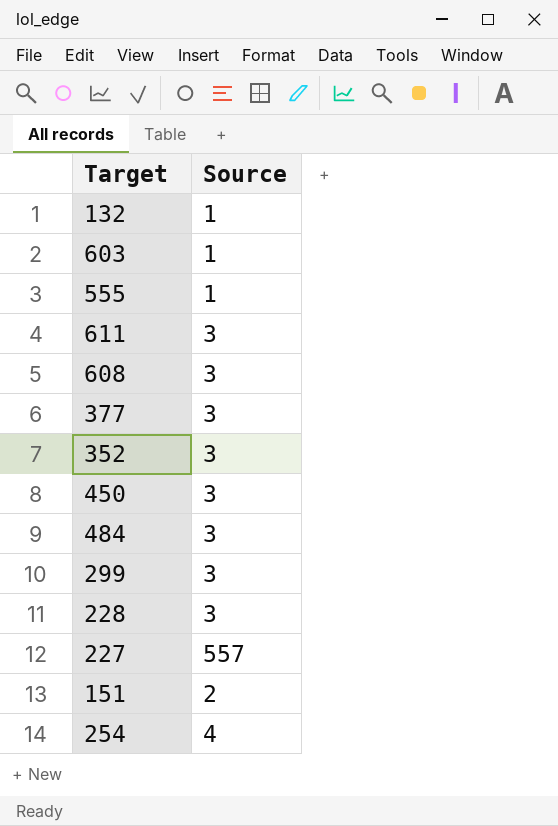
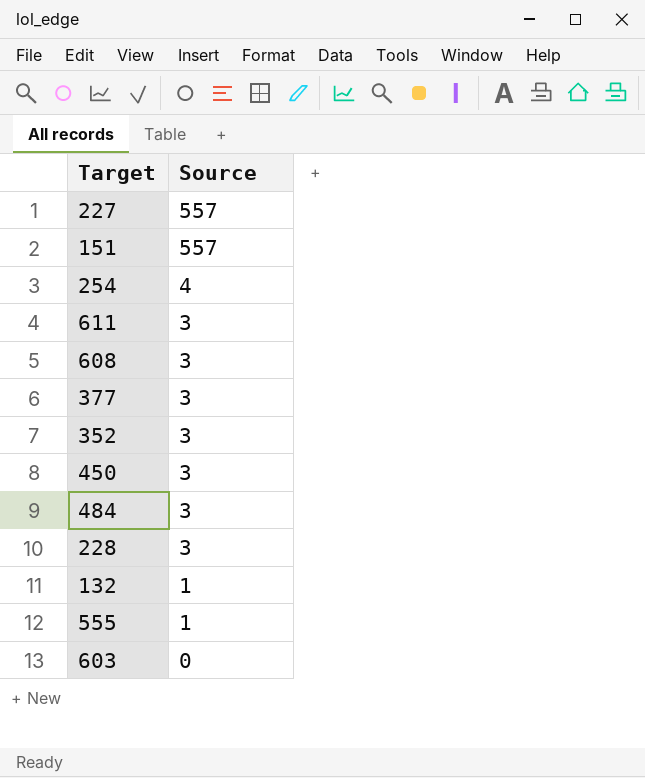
row order: none -> Source descending
row 299: 3 -> none
151 | Source: 2 -> 557
603 | Source: 1 -> 0

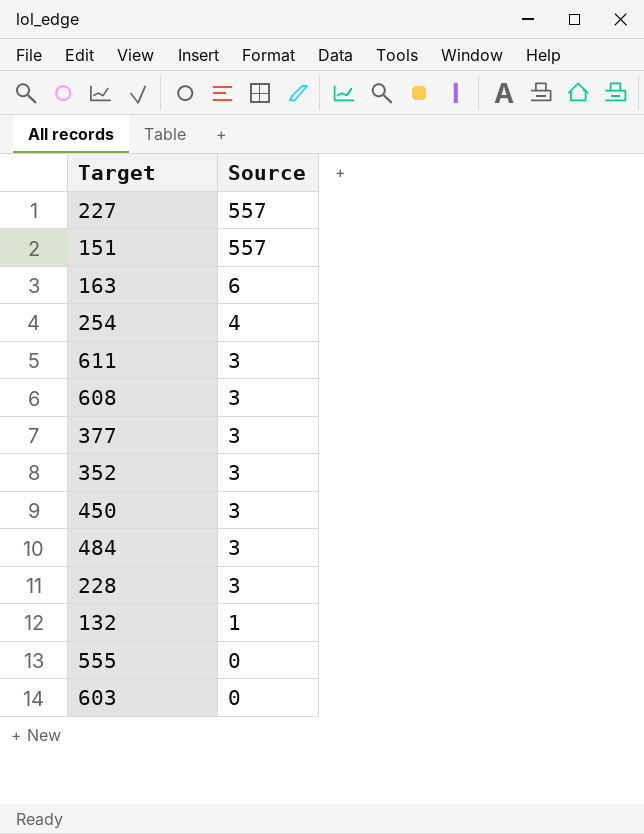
row 163: none -> 6
555 | Source: 1 -> 0

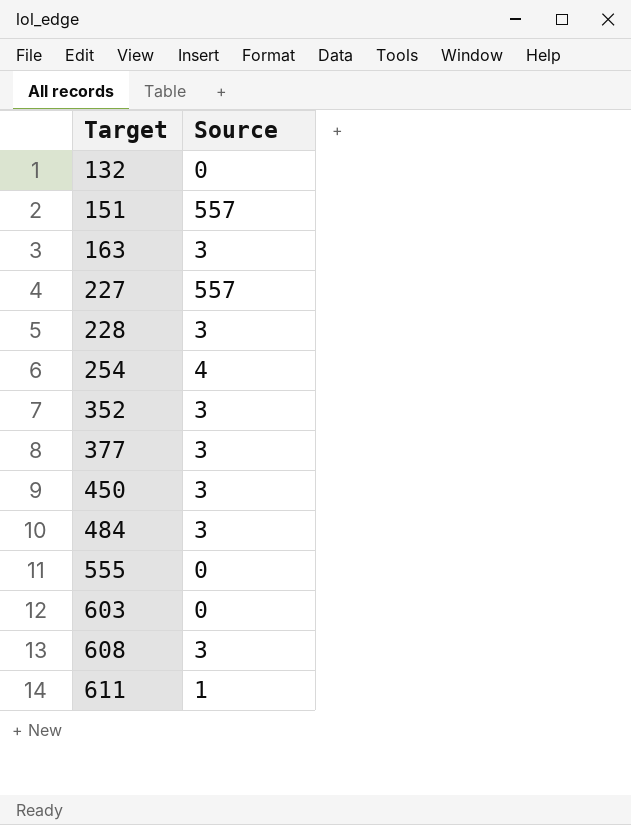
row order: Source descending -> Target ascending
132 | Source: 1 -> 0
163 | Source: 6 -> 3
611 | Source: 3 -> 1

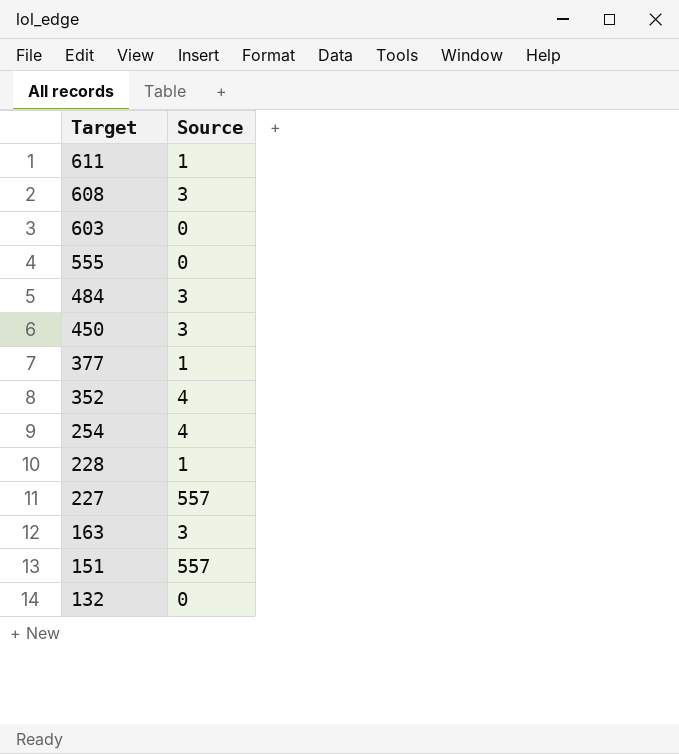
row order: Target ascending -> Target descending
377 | Source: 3 -> 1
352 | Source: 3 -> 4
228 | Source: 3 -> 1

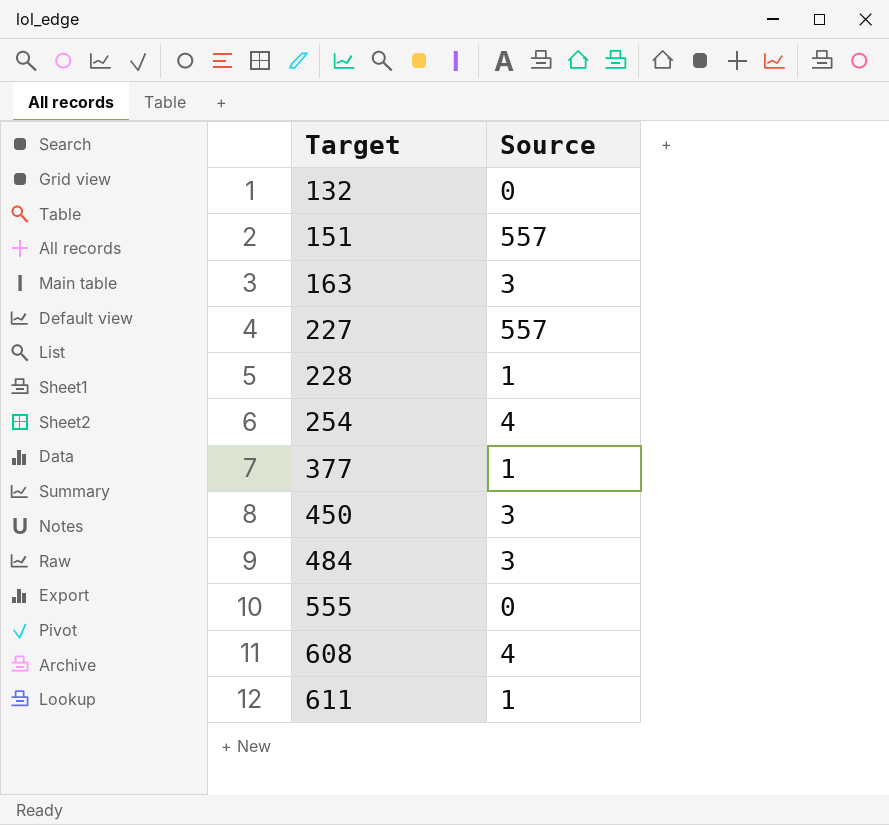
row order: Target descending -> Target ascending
row 603: 0 -> none
row 352: 4 -> none
608 | Source: 3 -> 4

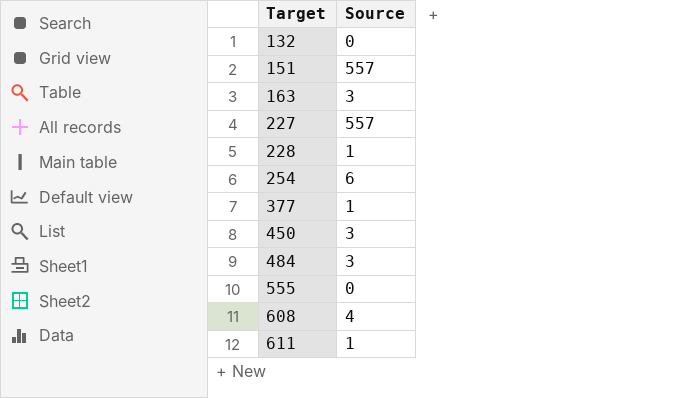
254 | Source: 4 -> 6

